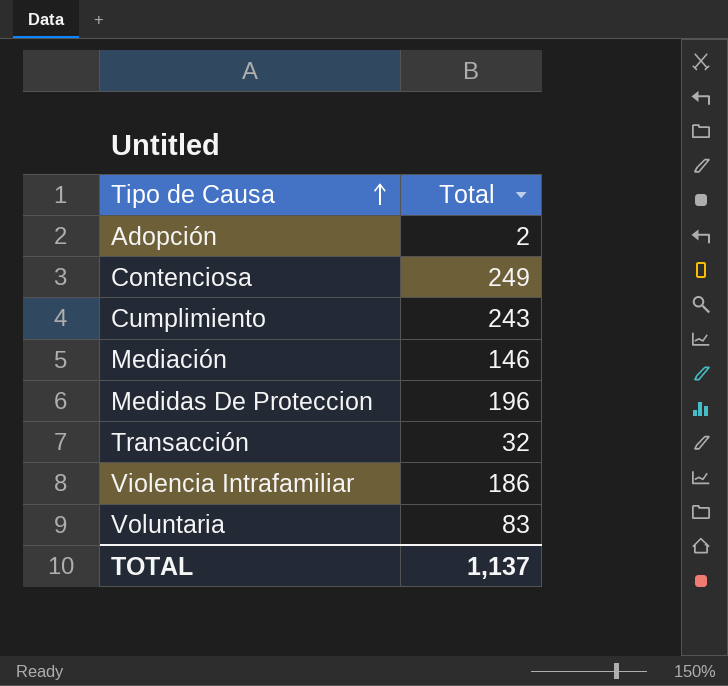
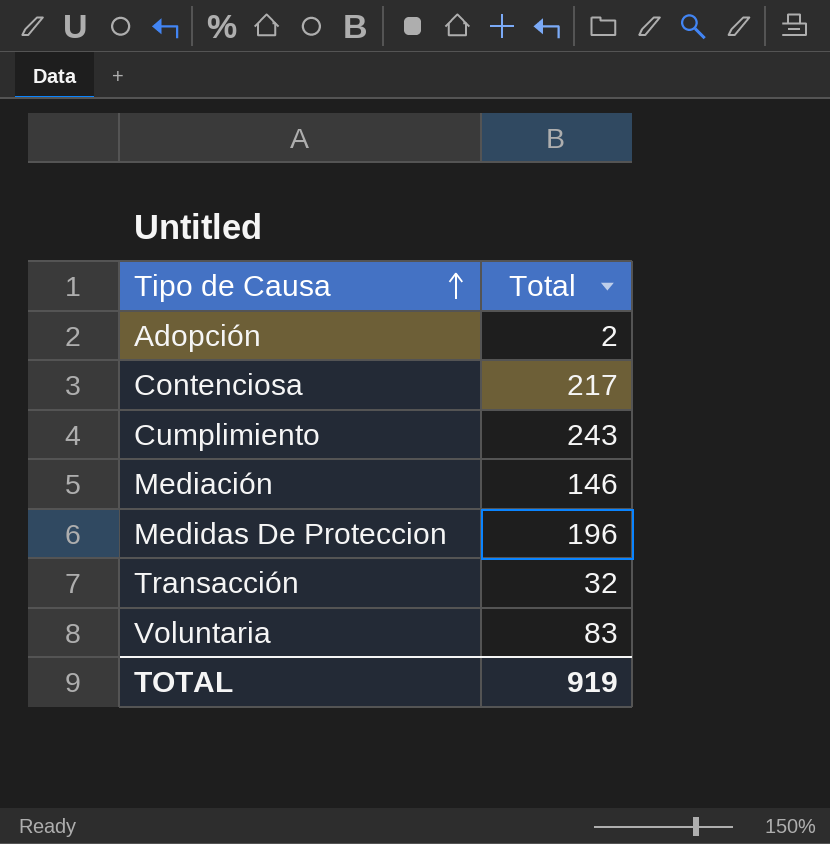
row Violencia Intrafamiliar: 186 -> none
Contenciosa | Total: 249 -> 217
TOTAL | Total: 1,137 -> 919

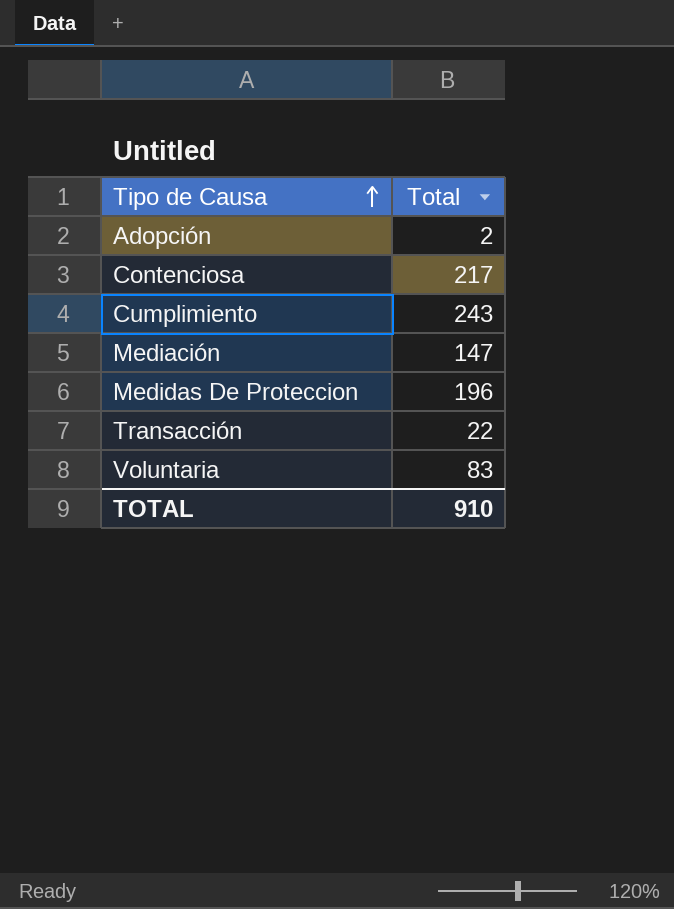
Mediación | Total: 146 -> 147
Transacción | Total: 32 -> 22
TOTAL | Total: 919 -> 910

